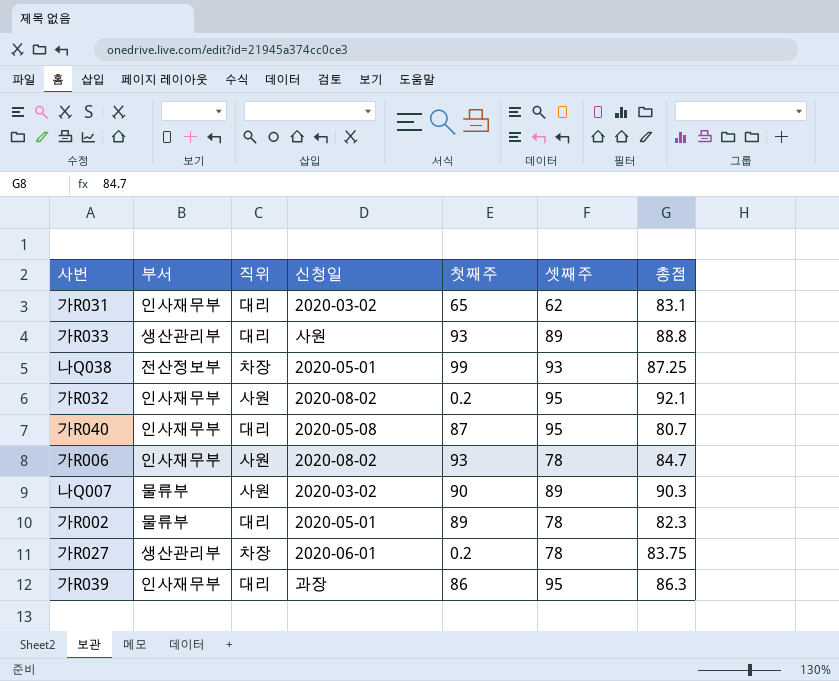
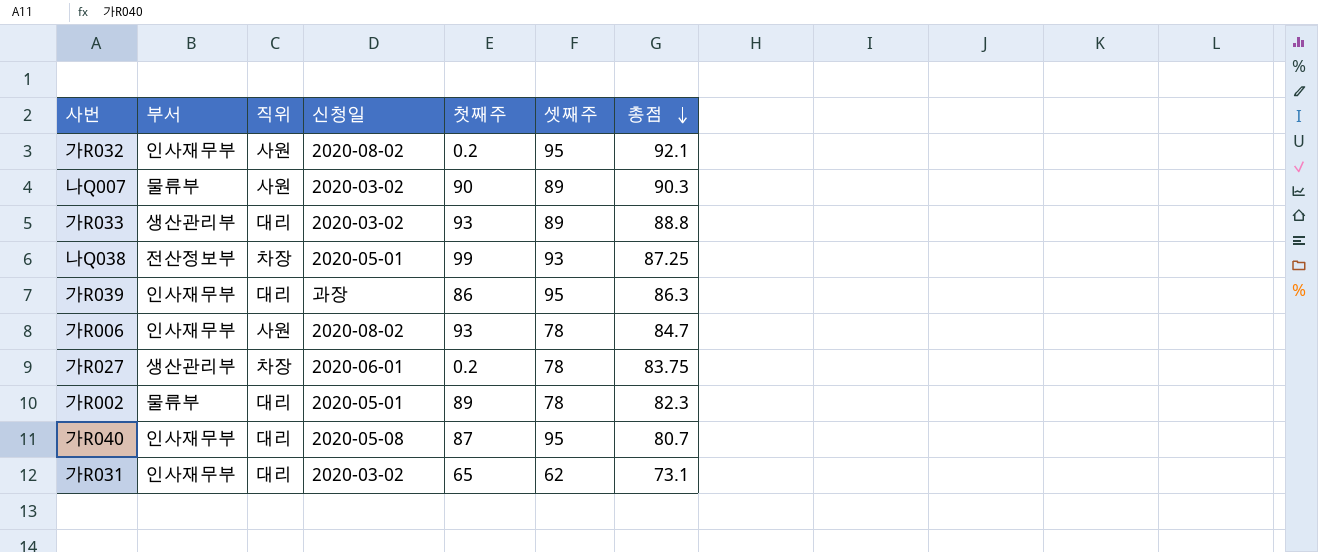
row order: none -> 총점 descending
가R033 | 신청일: 사원 -> 2020-03-02
가R031 | 총점: 83.1 -> 73.1

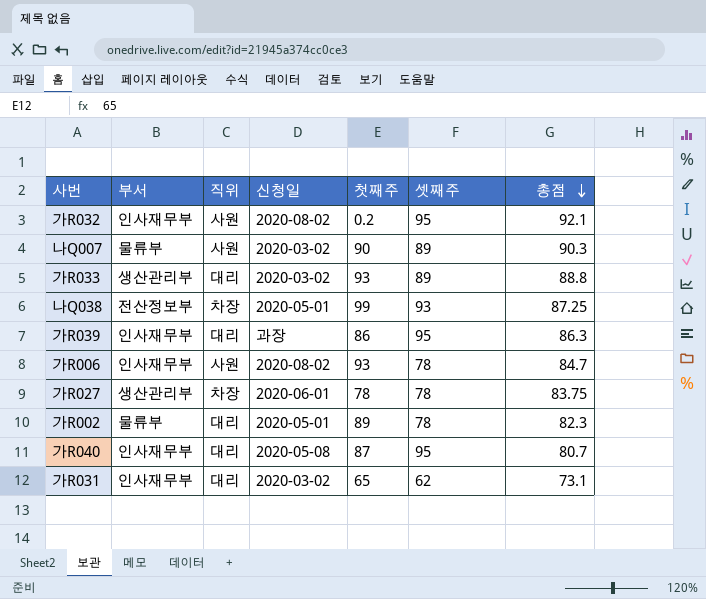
가R027 | 첫째주: 0.2 -> 78

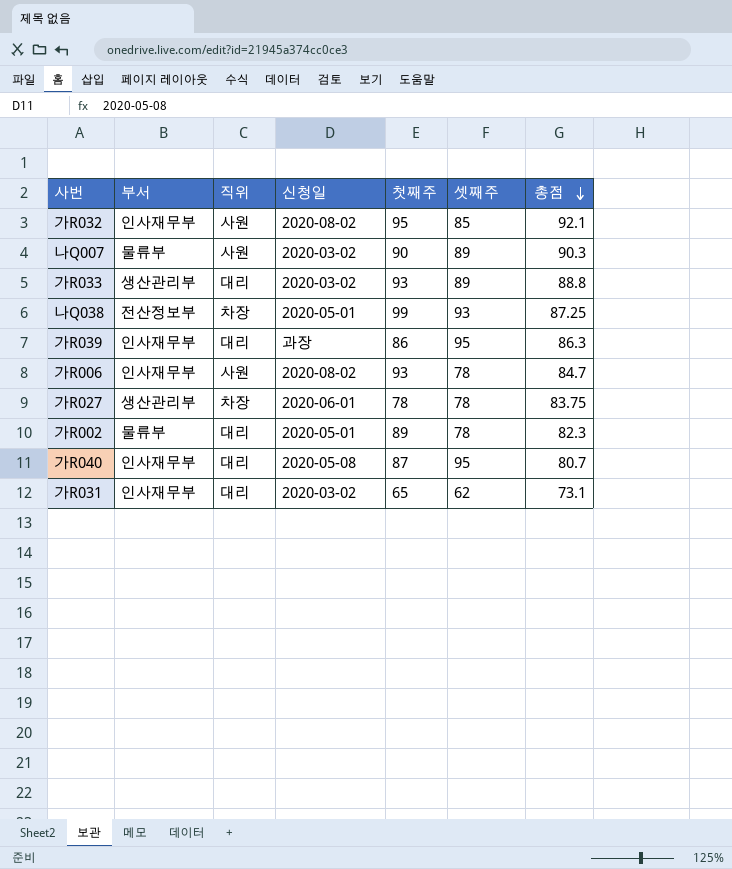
가R032 | 첫째주: 0.2 -> 95
가R032 | 셋째주: 95 -> 85

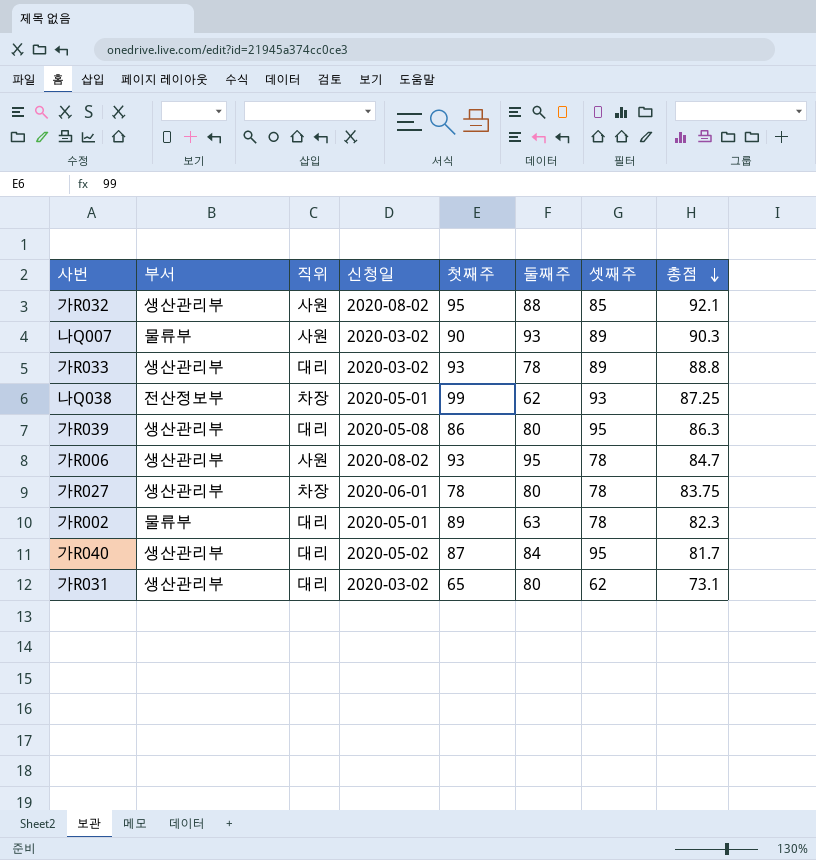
column 둘째주 | position: none -> 6
가R032 | 부서: 인사재무부 -> 생산관리부
가R039 | 부서: 인사재무부 -> 생산관리부
가R039 | 신청일: 과장 -> 2020-05-08
가R006 | 부서: 인사재무부 -> 생산관리부
가R040 | 부서: 인사재무부 -> 생산관리부
가R040 | 신청일: 2020-05-08 -> 2020-05-02
가R040 | 총점: 80.7 -> 81.7
가R031 | 부서: 인사재무부 -> 생산관리부

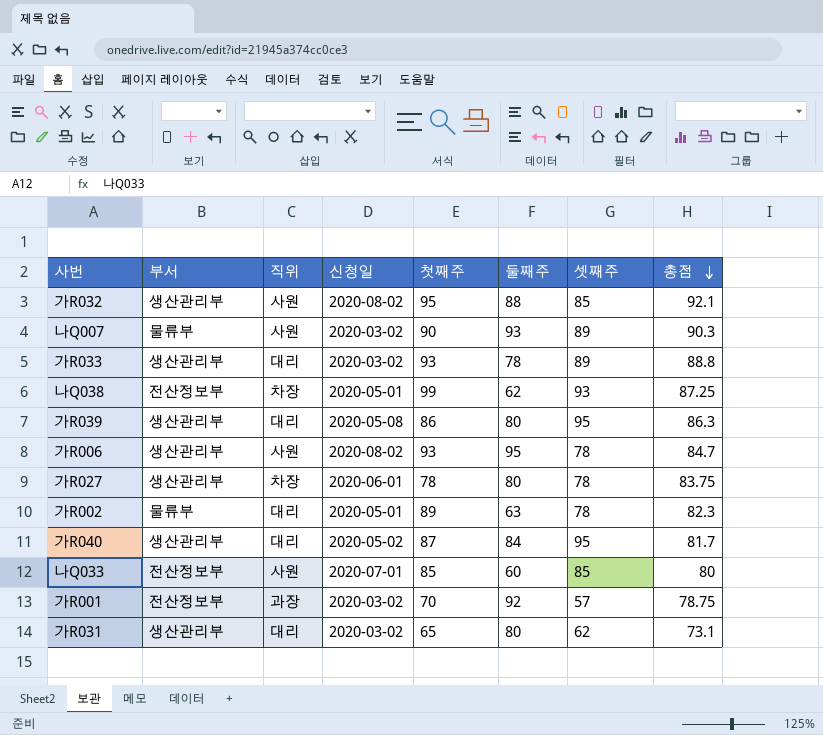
row 나Q033: none -> 전산정보부 | 사원 | 2020-07-01 | 85 | 60 | 85 | 80
row 가R001: none -> 전산정보부 | 과장 | 2020-03-02 | 70 | 92 | 57 | 78.75

